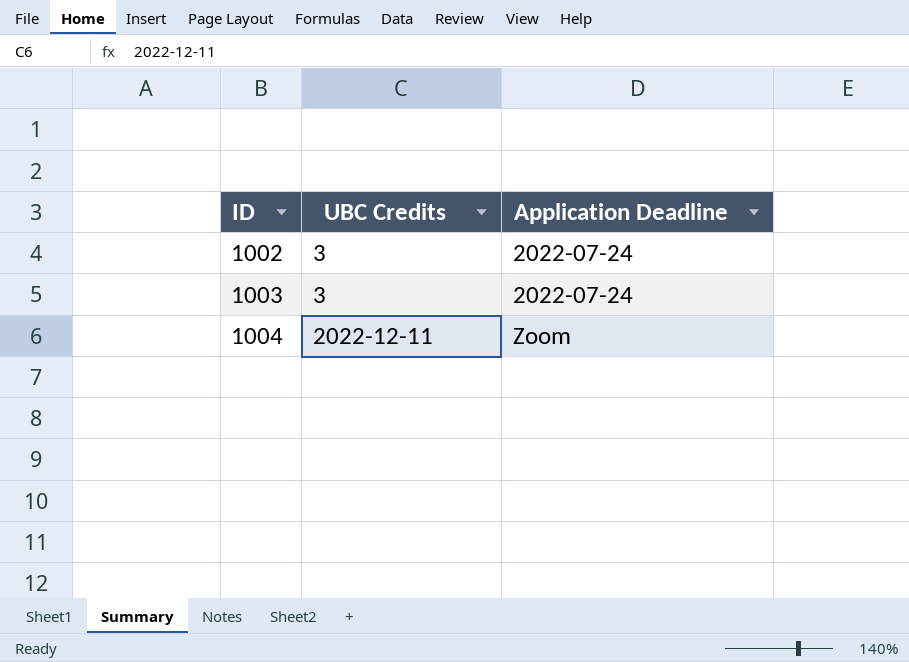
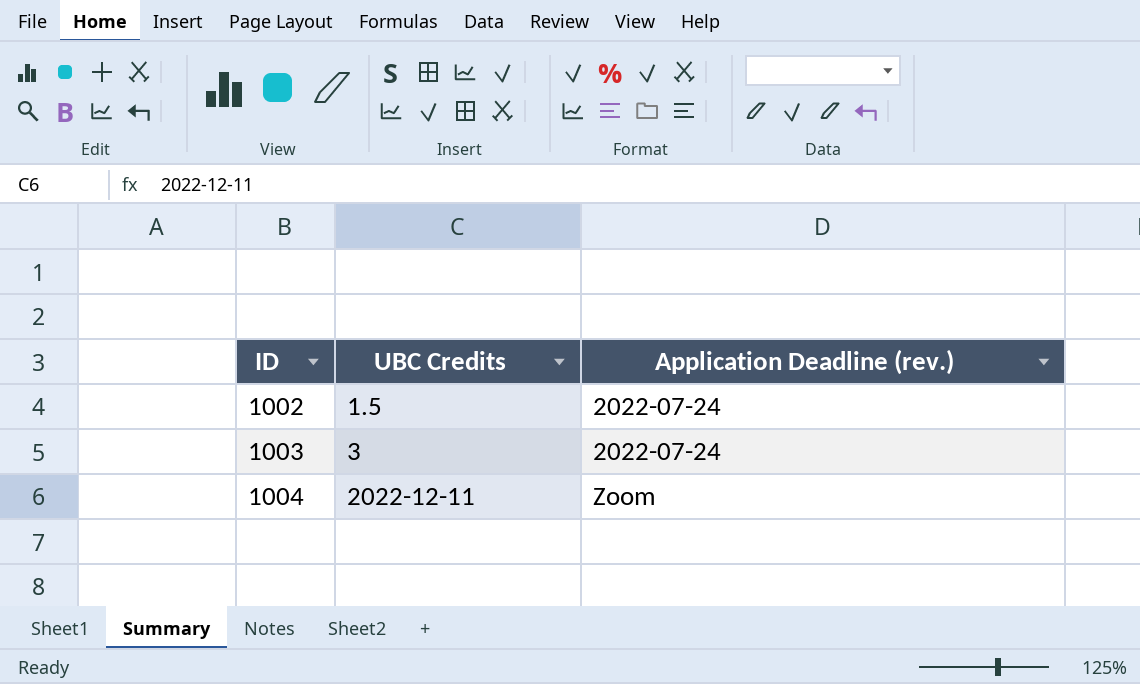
column name: Application Deadline -> Application Deadline (rev.)
1002 | UBC Credits: 3 -> 1.5

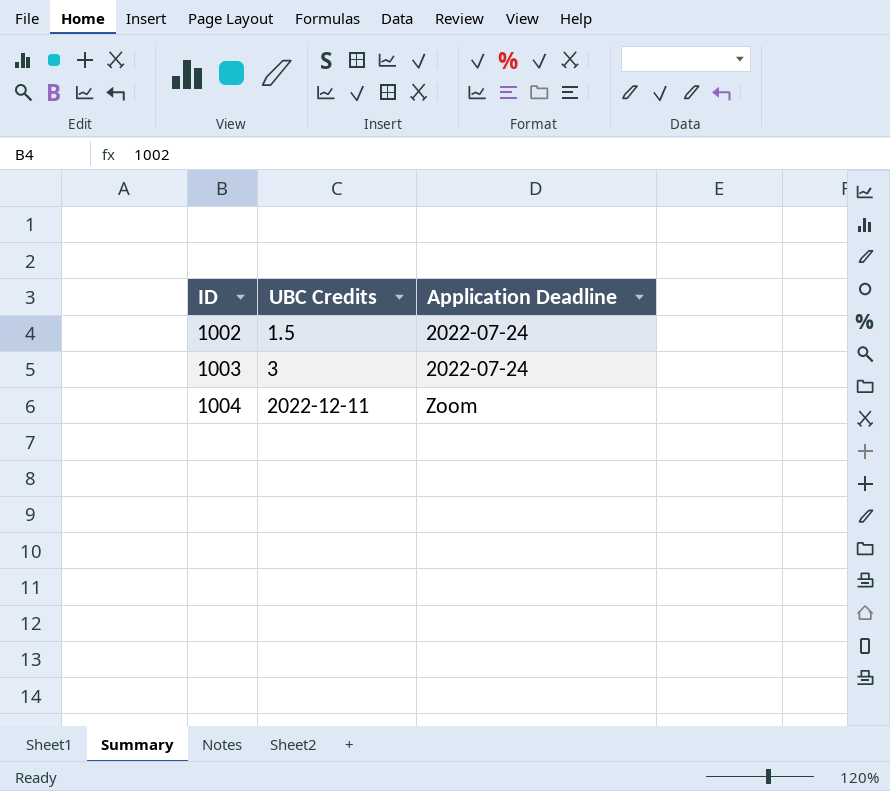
column name: Application Deadline (rev.) -> Application Deadline

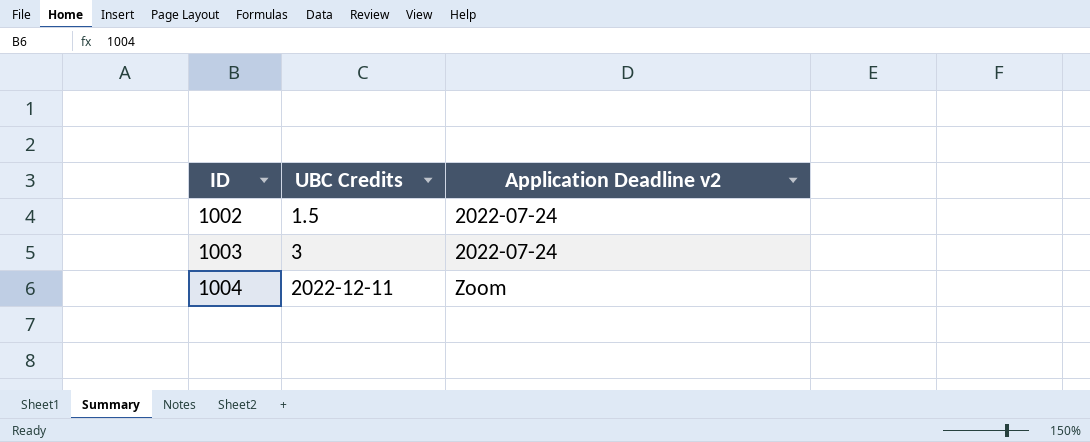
column name: Application Deadline -> Application Deadline v2

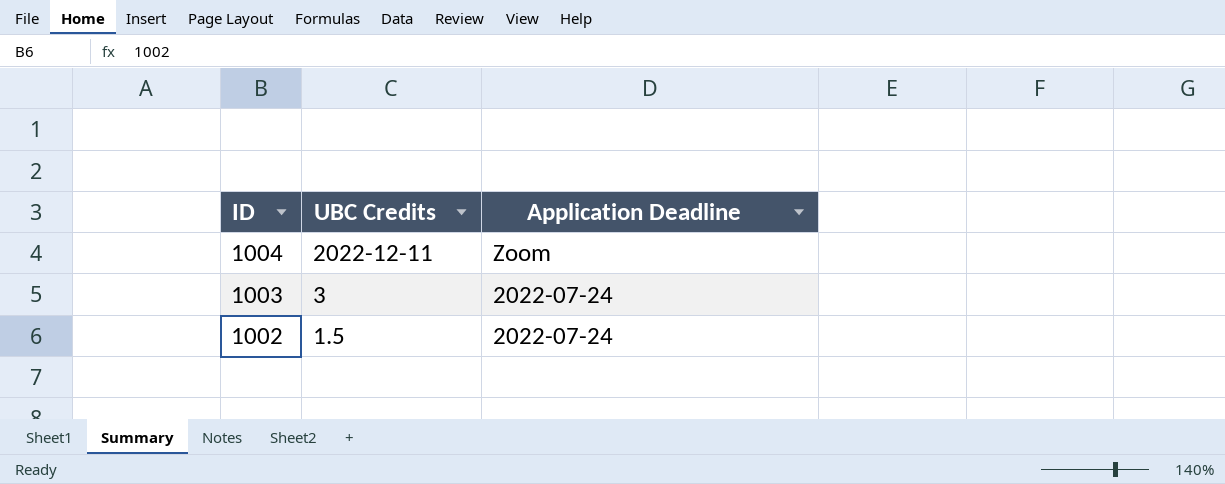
row order: ID ascending -> ID descending
column name: Application Deadline v2 -> Application Deadline

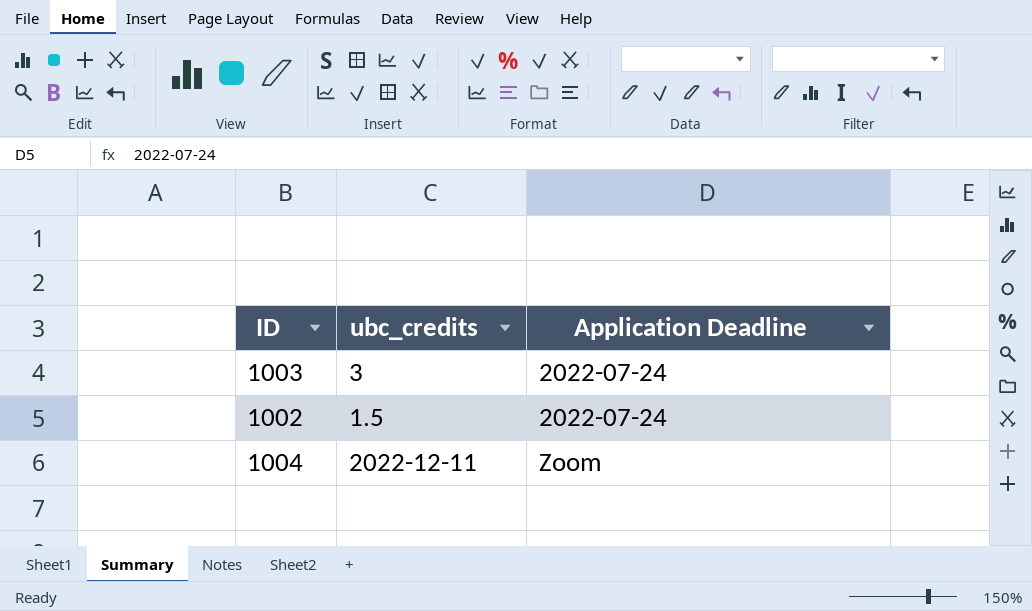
row order: ID descending -> Application Deadline ascending
column name: UBC Credits -> ubc_credits

